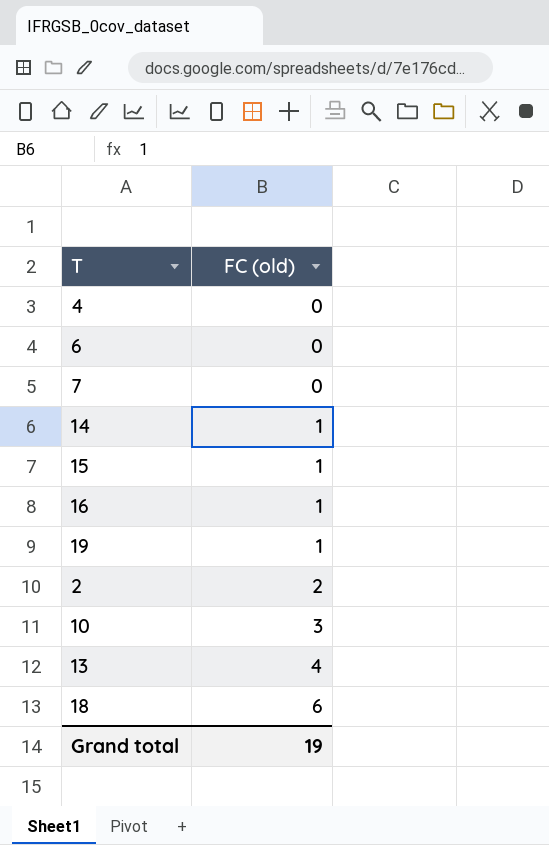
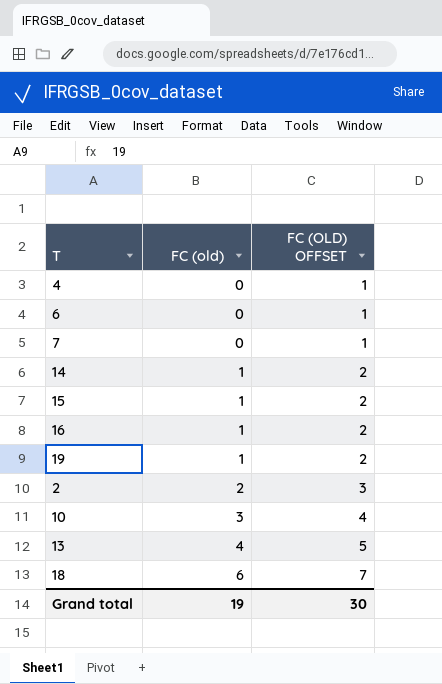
column FC (OLD) OFFSET | formula: none -> [FC (old)] + 1

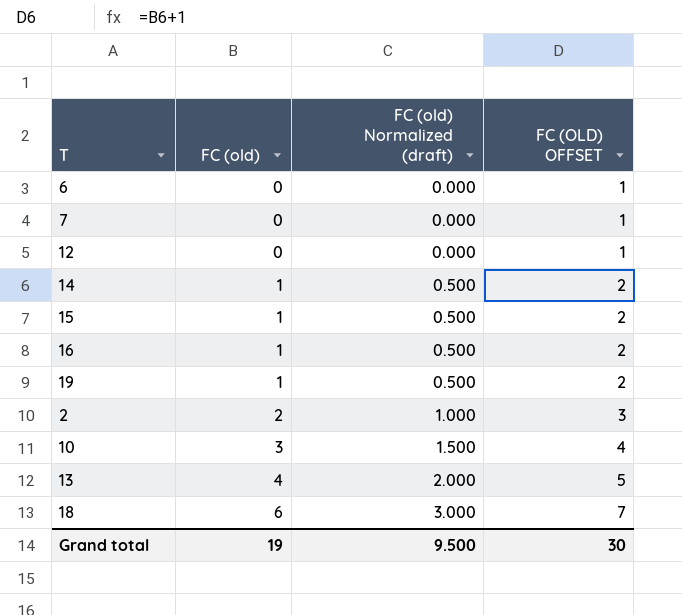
column FC (old) Normalized (draft) | formula: none -> [FC (old)] * 0.5
row 4: 0 | 1 -> none
row 12: none -> 0 | 0.000 | 1

